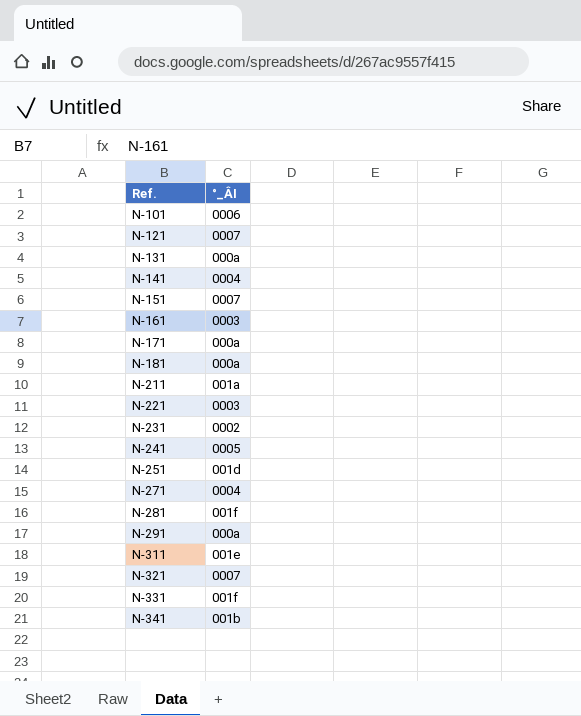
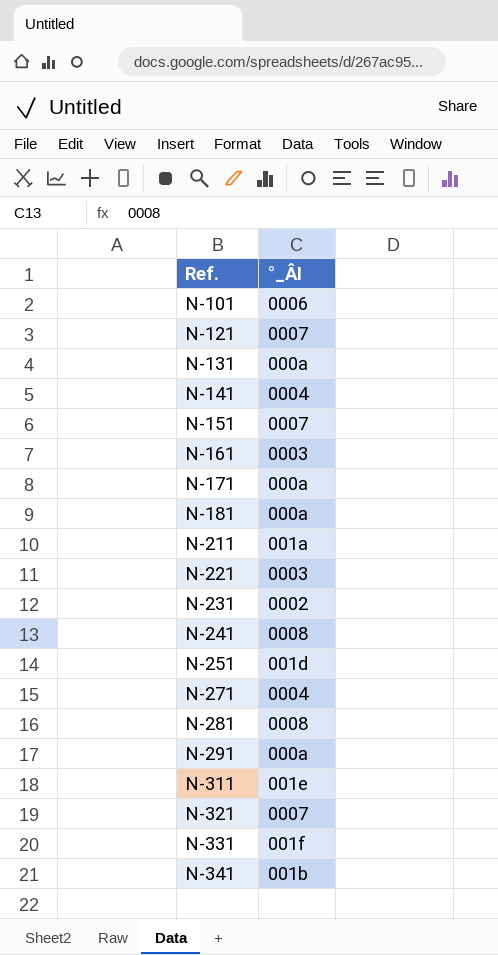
N-241 | °_ÂI: 0005 -> 0008
N-281 | °_ÂI: 001f -> 0008

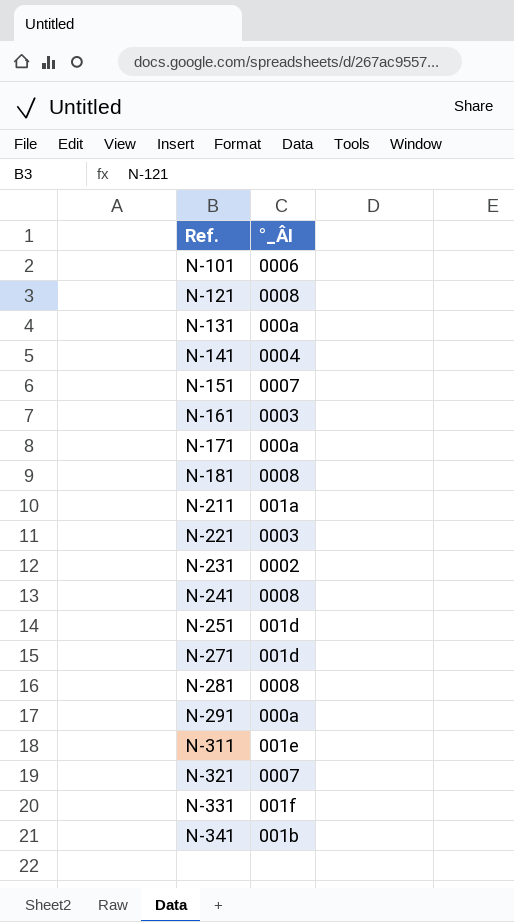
N-121 | °_ÂI: 0007 -> 0008
N-181 | °_ÂI: 000a -> 0008
N-271 | °_ÂI: 0004 -> 001d

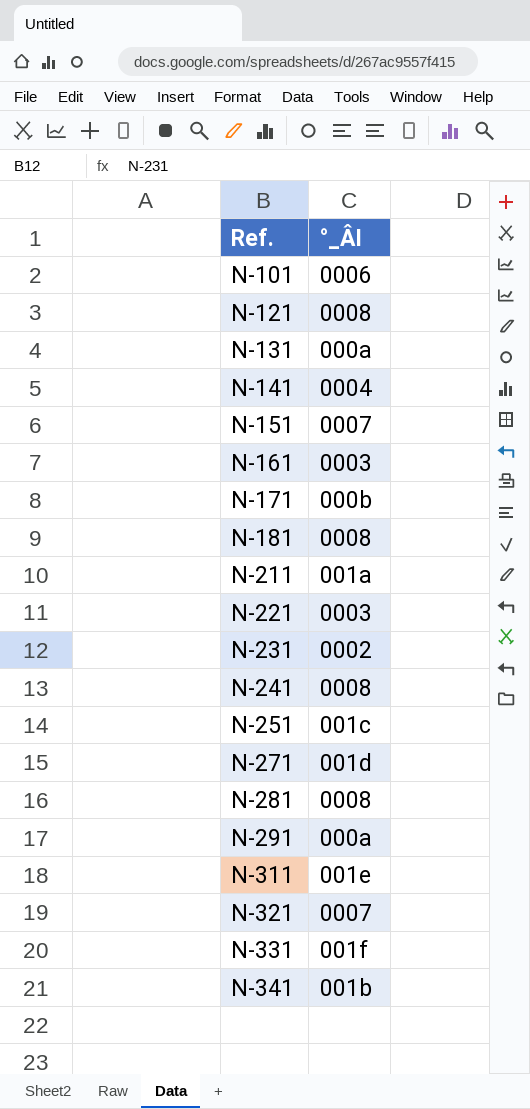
N-171 | °_ÂI: 000a -> 000b
N-251 | °_ÂI: 001d -> 001c

